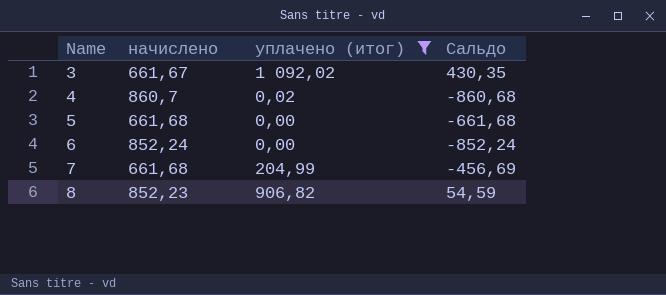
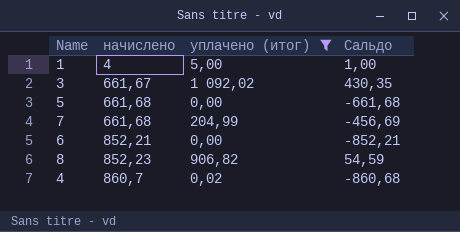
row order: Name ascending -> начислено ascending
row 1: none -> 4 | 5,00 | 1,00
6 | начислено: 852,24 -> 852,21
6 | Сальдо: -852,24 -> -852,21

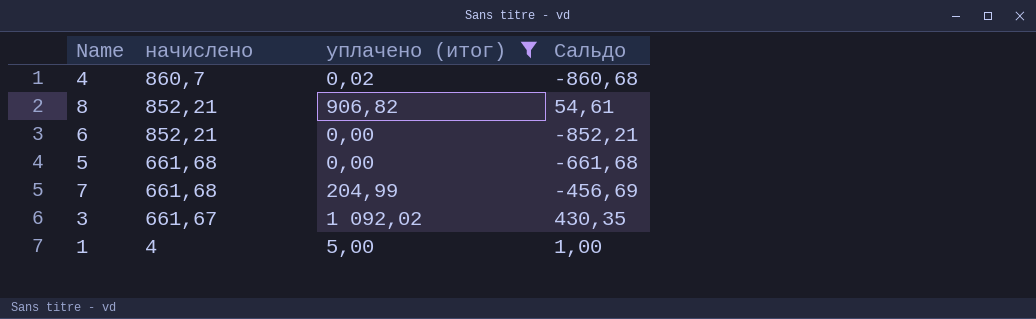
row order: начислено ascending -> начислено descending
8 | начислено: 852,23 -> 852,21
8 | Сальдо: 54,59 -> 54,61

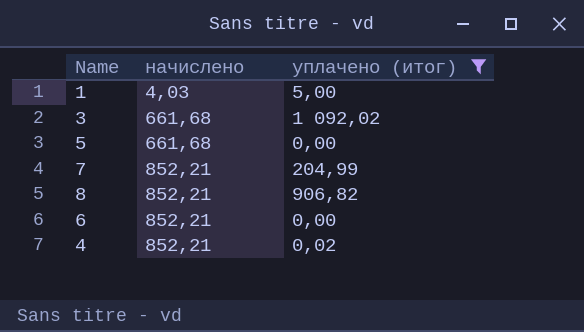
row order: начислено descending -> начислено ascending
column Сальдо | formula: [уплачено (итог)] - [начислено] -> none
1 | начислено: 4 -> 4,03
3 | начислено: 661,67 -> 661,68
7 | начислено: 661,68 -> 852,21
4 | начислено: 860,7 -> 852,21

